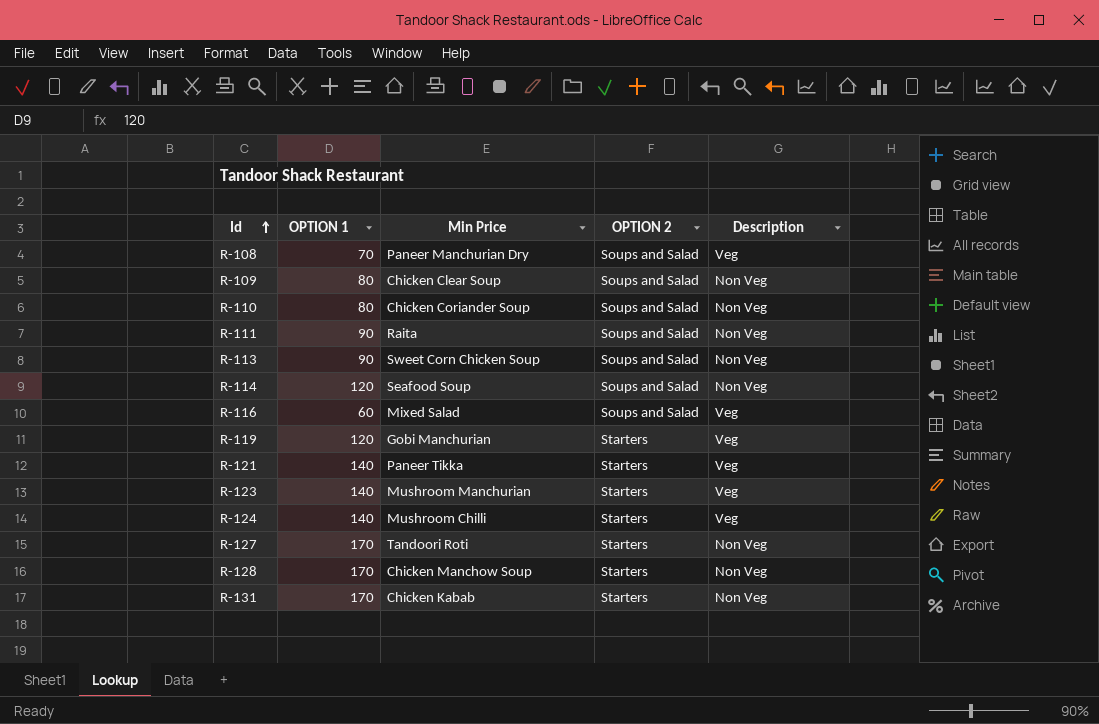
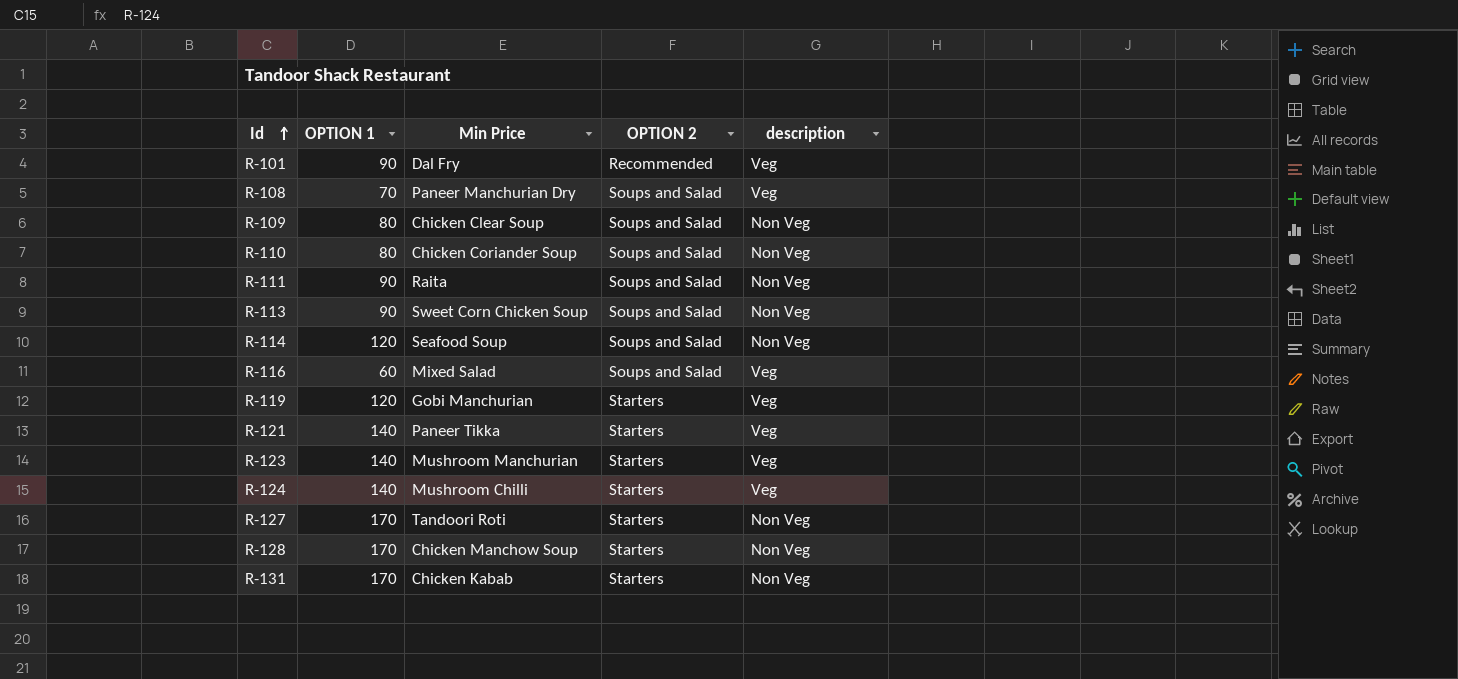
column name: Description -> description
row R-101: none -> 90 | Dal Fry | Recommended | Veg

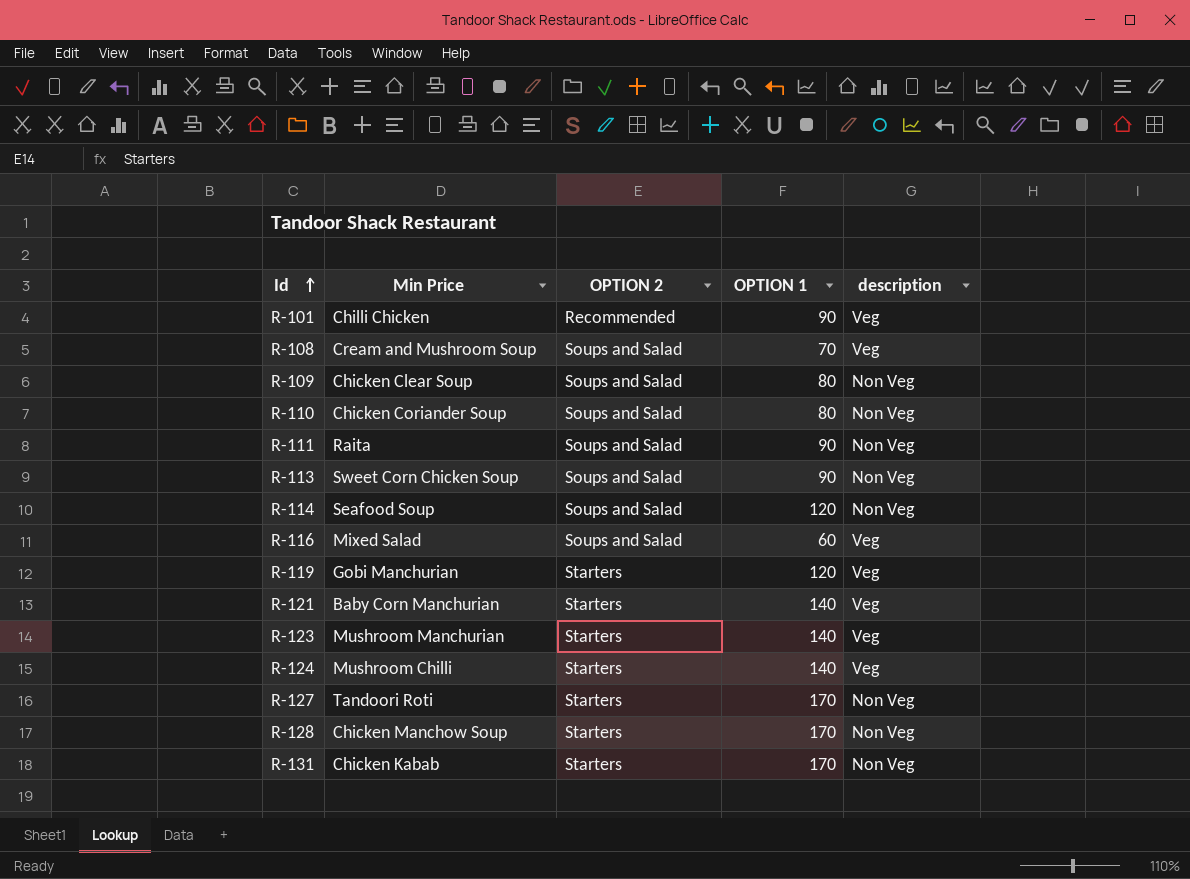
column OPTION 1 | position: 2 -> 4
R-101 | Min Price: Dal Fry -> Chilli Chicken
R-108 | Min Price: Paneer Manchurian Dry -> Cream and Mushroom Soup
R-121 | Min Price: Paneer Tikka -> Baby Corn Manchurian

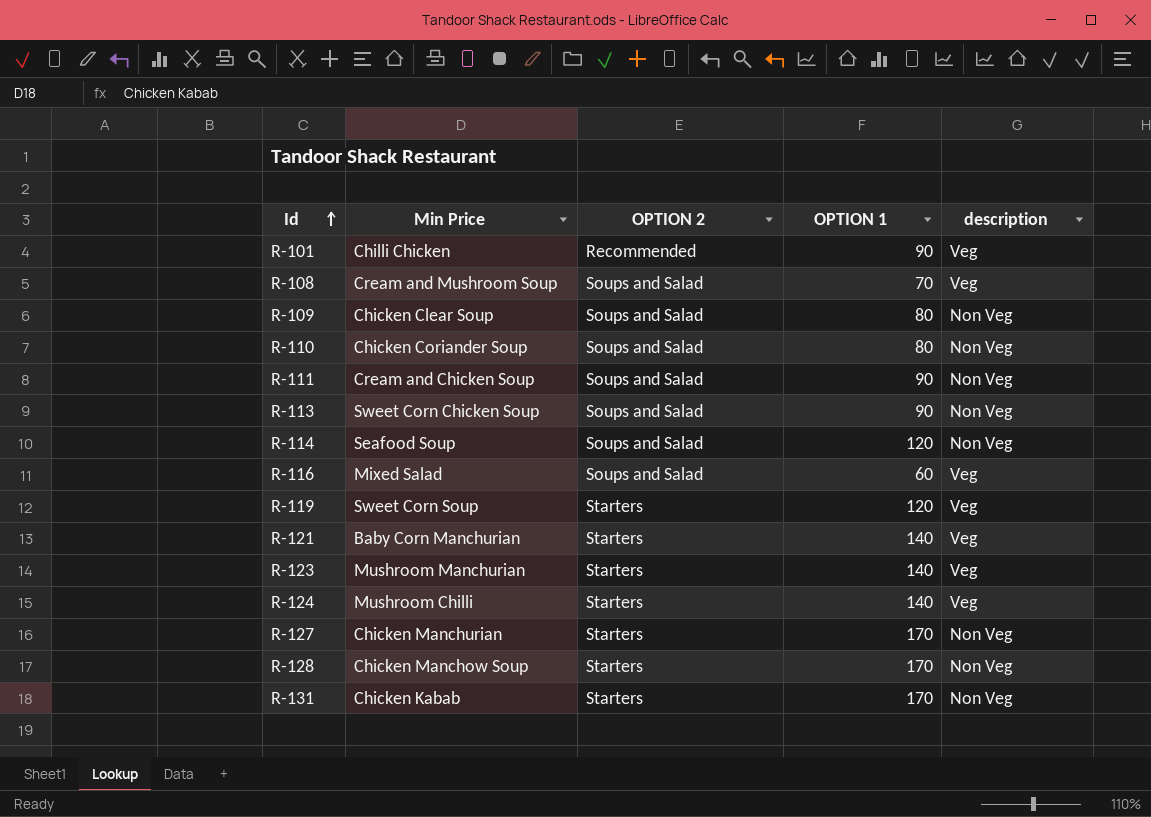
R-111 | Min Price: Raita -> Cream and Chicken Soup
R-119 | Min Price: Gobi Manchurian -> Sweet Corn Soup
R-127 | Min Price: Tandoori Roti -> Chicken Manchurian

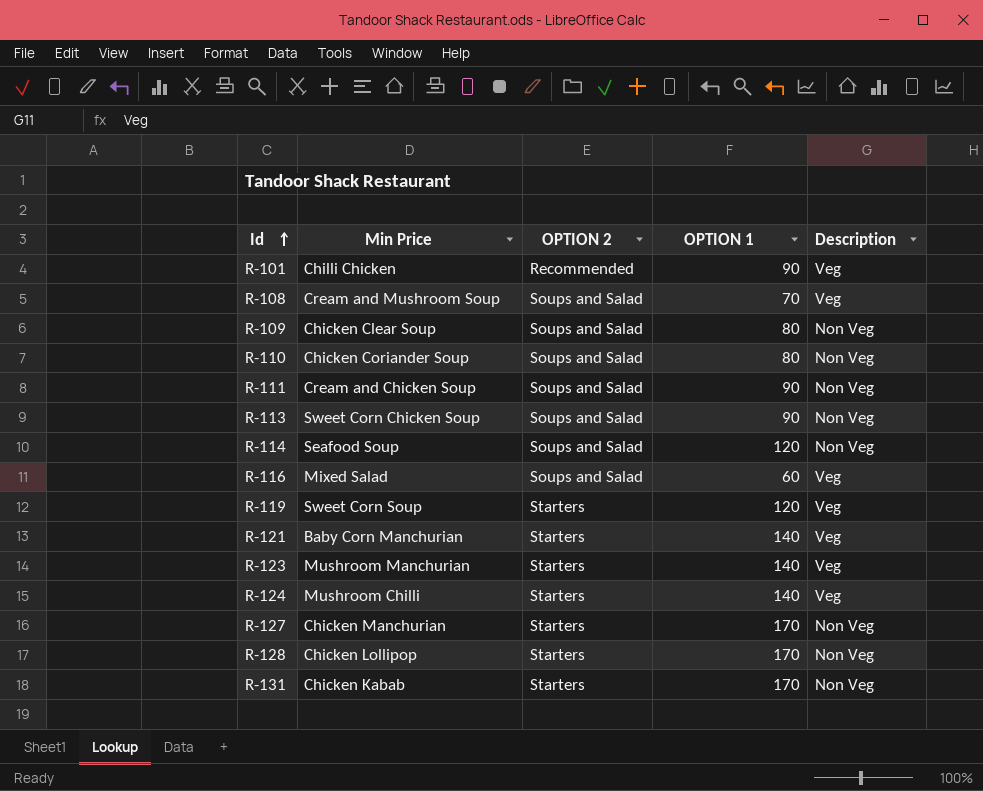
column name: description -> Description
R-128 | Min Price: Chicken Manchow Soup -> Chicken Lollipop

